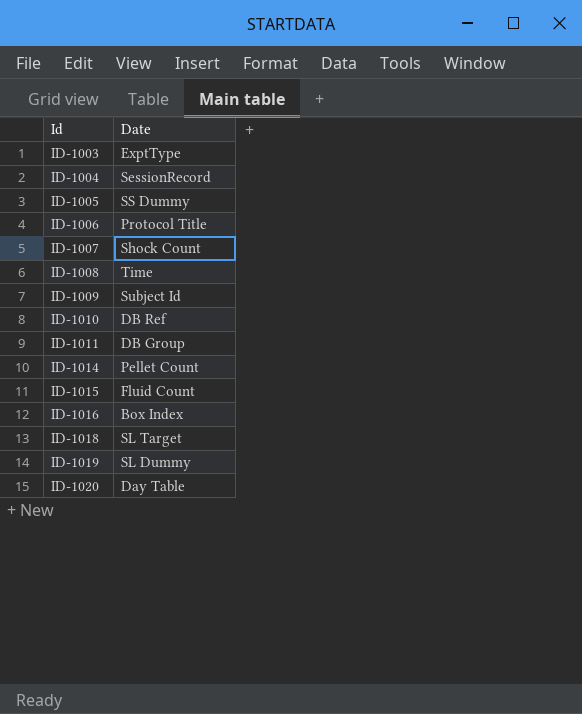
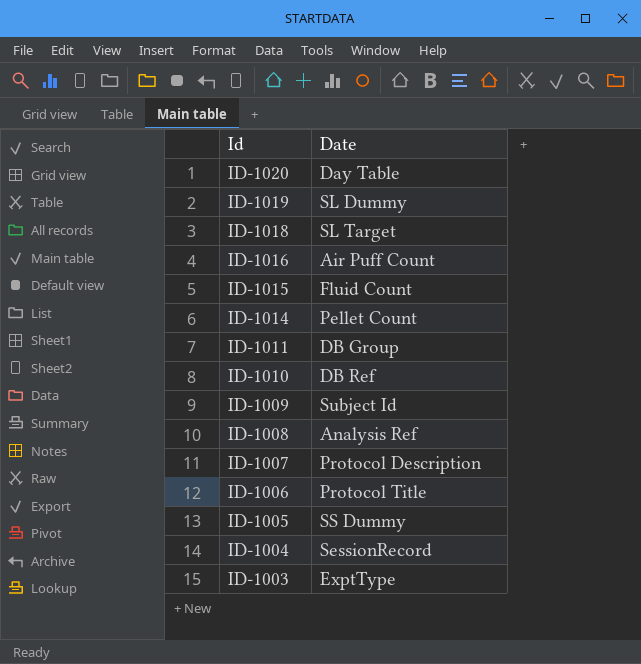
row order: Id ascending -> Id descending
ID-1016 | Date: Box Index -> Air Puff Count
ID-1008 | Date: Time -> Analysis Ref
ID-1007 | Date: Shock Count -> Protocol Description

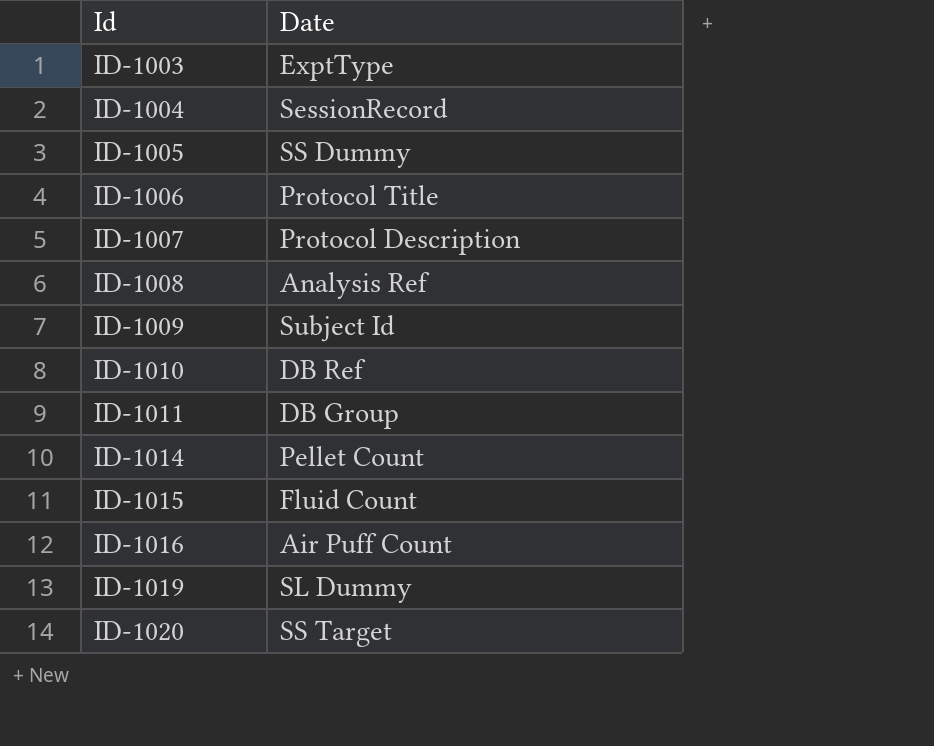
row order: Id descending -> Id ascending
row ID-1018: SL Target -> none
ID-1020 | Date: Day Table -> SS Target

